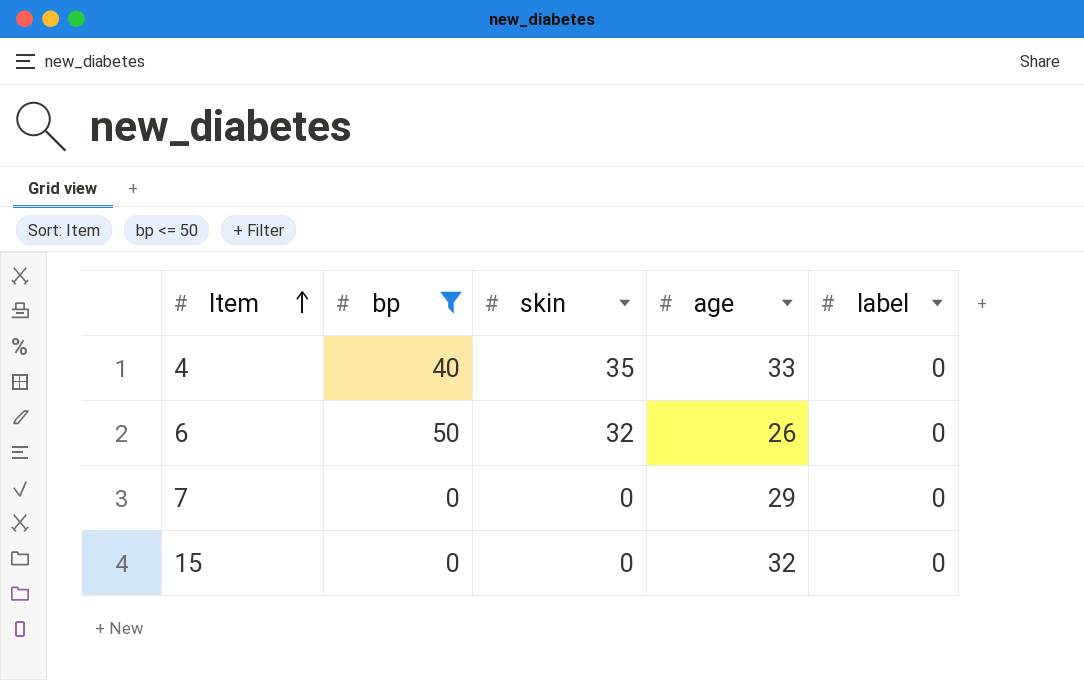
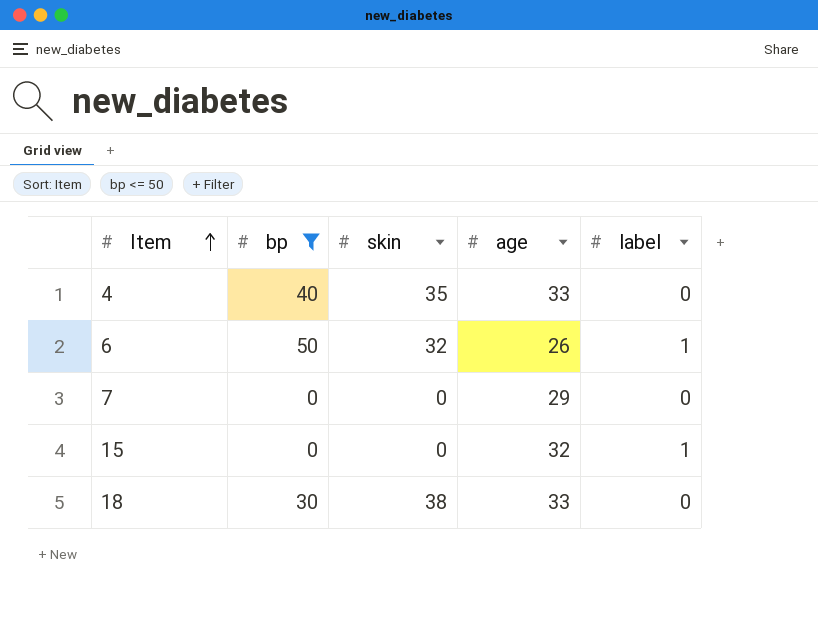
6 | label: 0 -> 1
15 | label: 0 -> 1
row 18: none -> 30 | 38 | 33 | 0

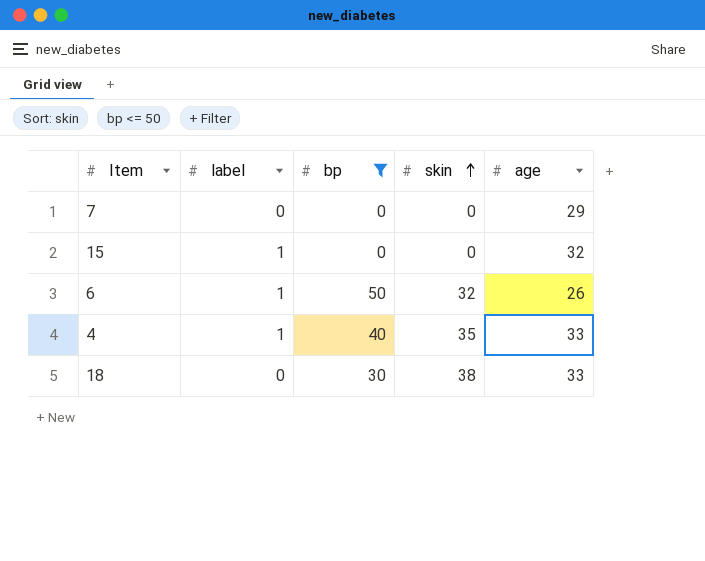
row order: Item ascending -> skin ascending
column label | position: 5 -> 2
4 | label: 0 -> 1

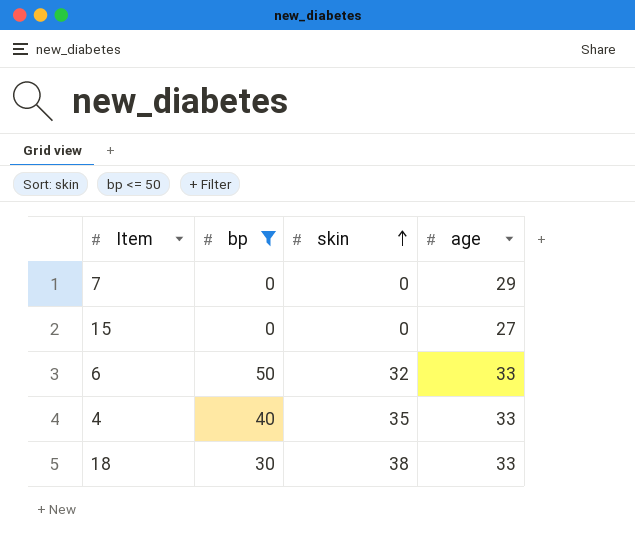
column label | position: 2 -> none
15 | age: 32 -> 27
6 | age: 26 -> 33

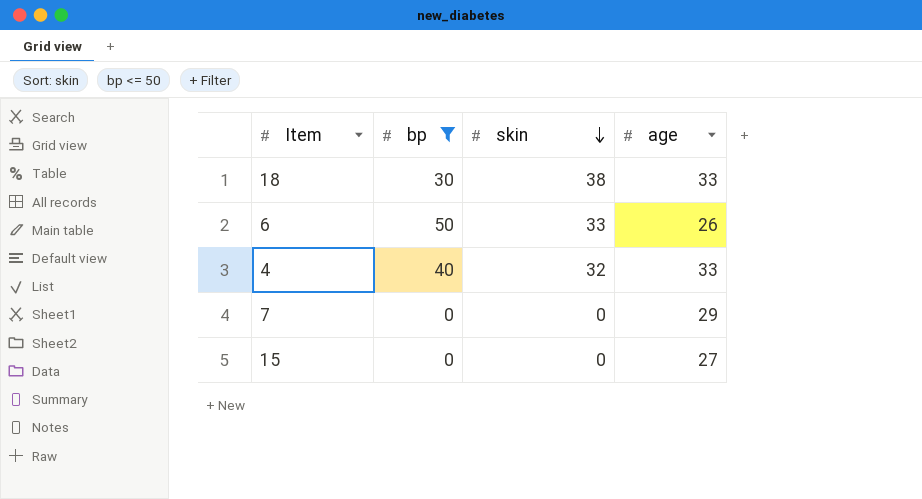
row order: skin ascending -> skin descending
6 | skin: 32 -> 33
6 | age: 33 -> 26
4 | skin: 35 -> 32

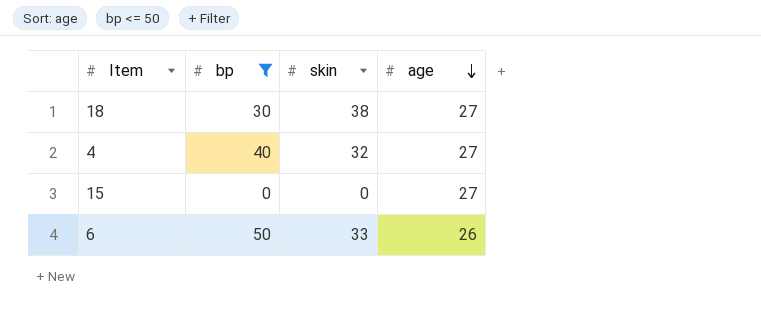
row order: skin descending -> age descending
row 7: 0 | 0 | 29 -> none
18 | age: 33 -> 27
4 | age: 33 -> 27

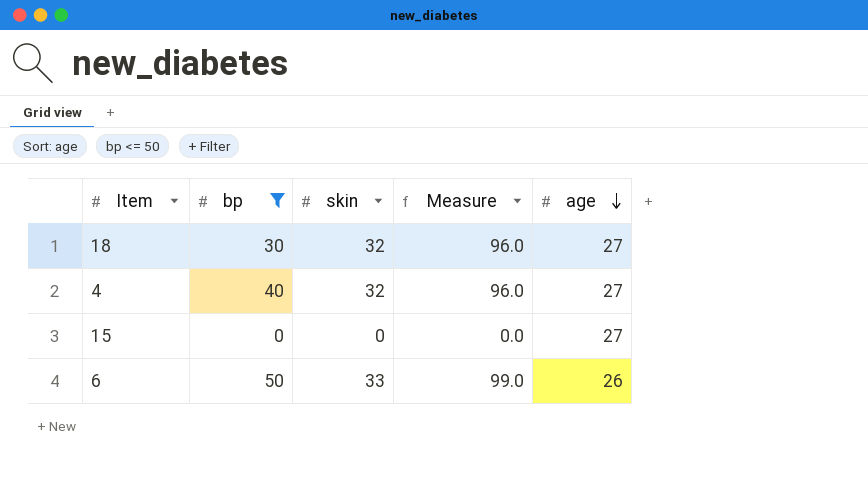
column Measure | formula: none -> [skin] * 3
18 | skin: 38 -> 32

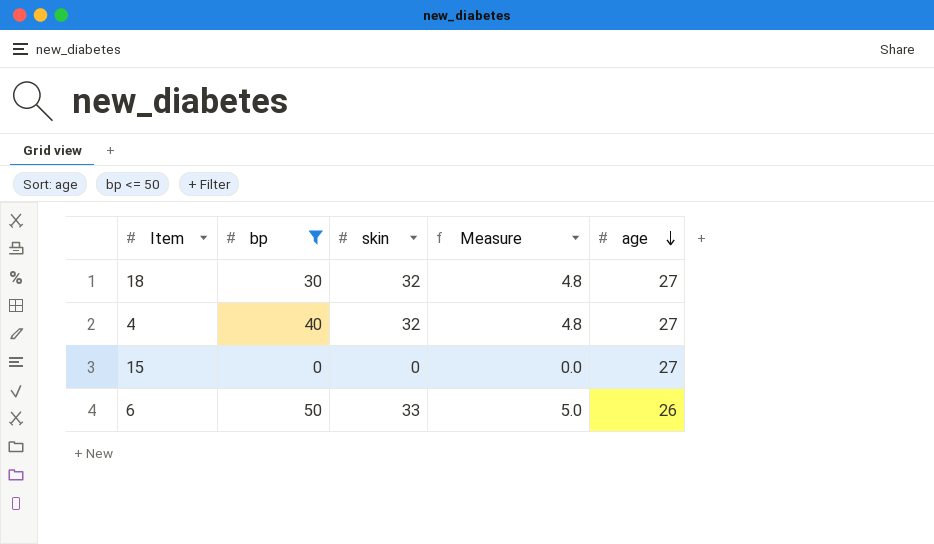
column Measure | formula: [skin] * 3 -> [skin] * 0.15

